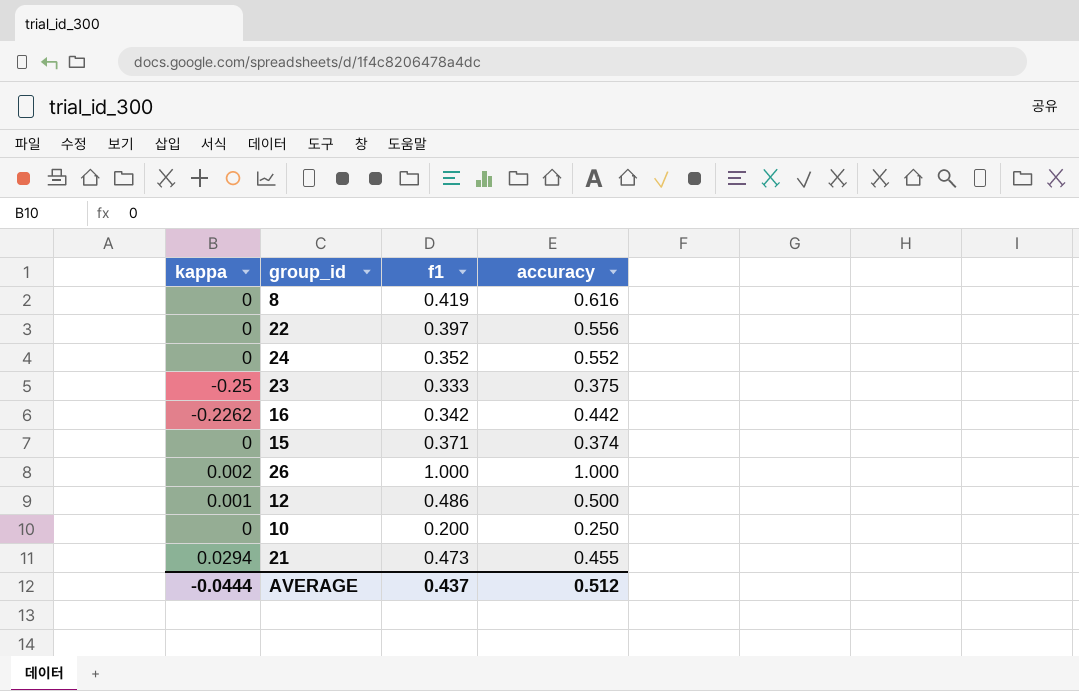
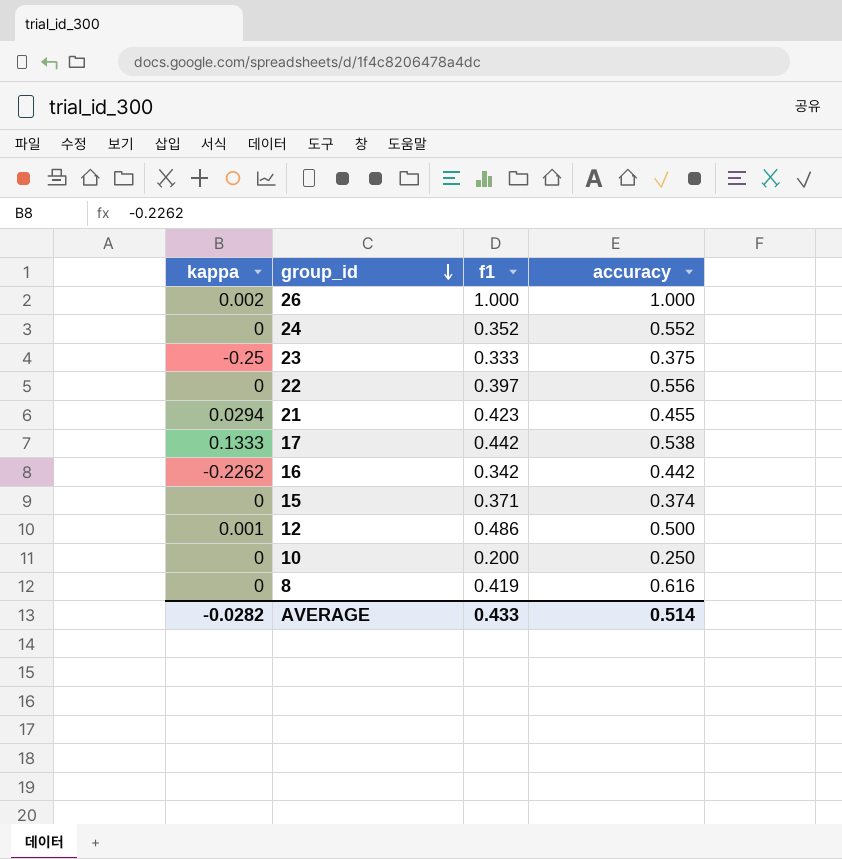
row order: none -> group_id descending
21 | f1: 0.473 -> 0.423
row 17: none -> 0.1333 | 0.442 | 0.538
AVERAGE | kappa: -0.0444 -> -0.0282
AVERAGE | f1: 0.437 -> 0.433
AVERAGE | accuracy: 0.512 -> 0.514

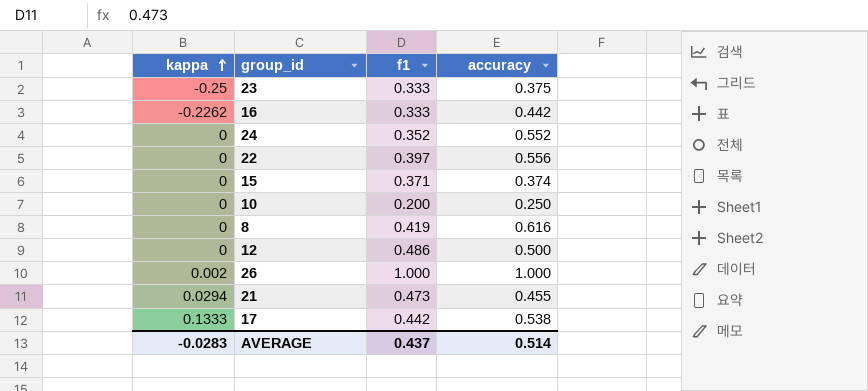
row order: group_id descending -> kappa ascending
16 | f1: 0.342 -> 0.333
12 | kappa: 0.001 -> 0
21 | f1: 0.423 -> 0.473
AVERAGE | kappa: -0.0282 -> -0.0283
AVERAGE | f1: 0.433 -> 0.437

